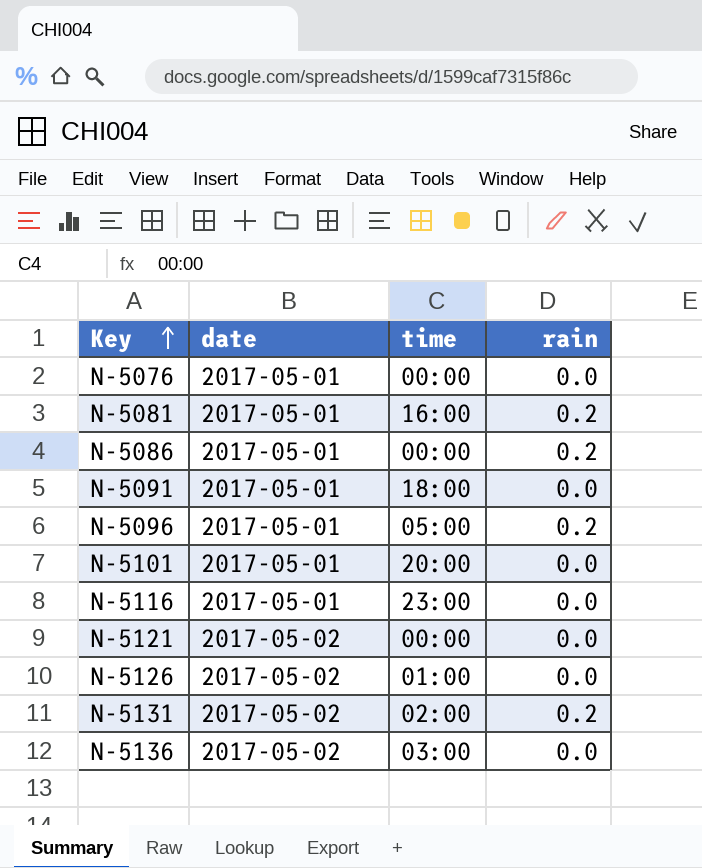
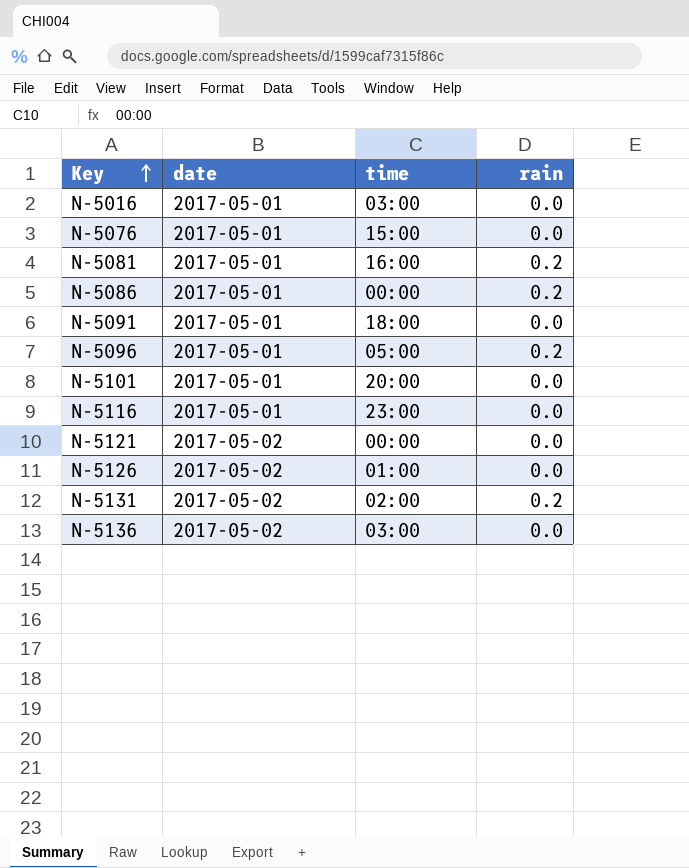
row N-5016: none -> 2017-05-01 | 03:00 | 0.0
N-5076 | time: 00:00 -> 15:00

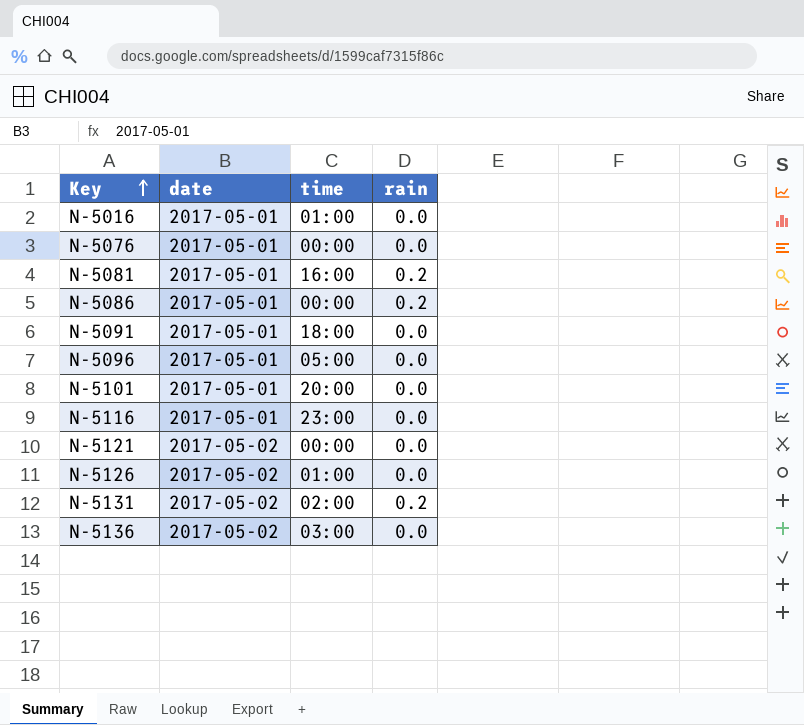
N-5016 | time: 03:00 -> 01:00
N-5076 | time: 15:00 -> 00:00
N-5096 | rain: 0.2 -> 0.0

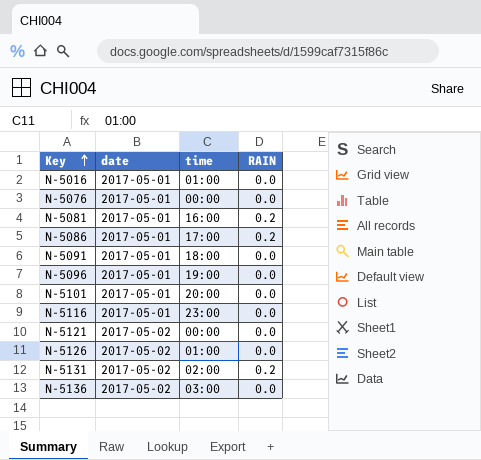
column name: rain -> RAIN
N-5086 | time: 00:00 -> 17:00
N-5096 | time: 05:00 -> 19:00

